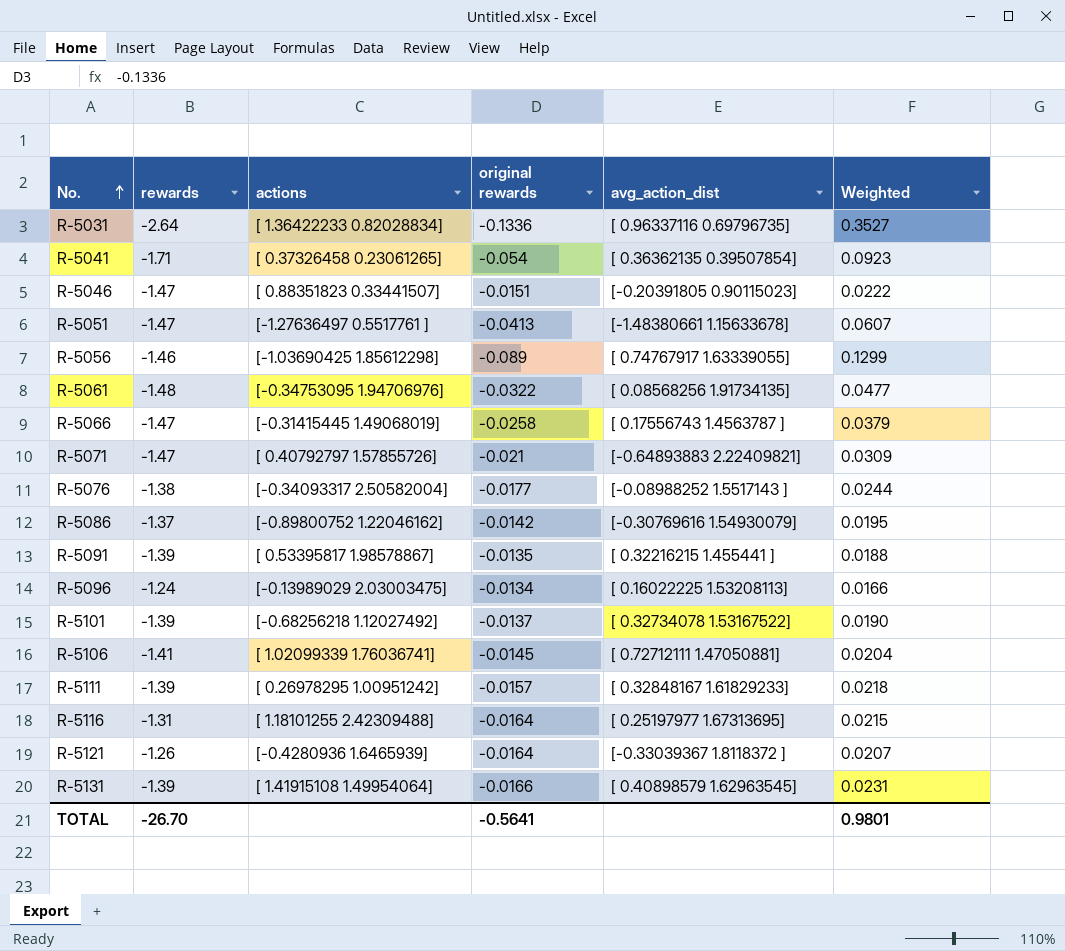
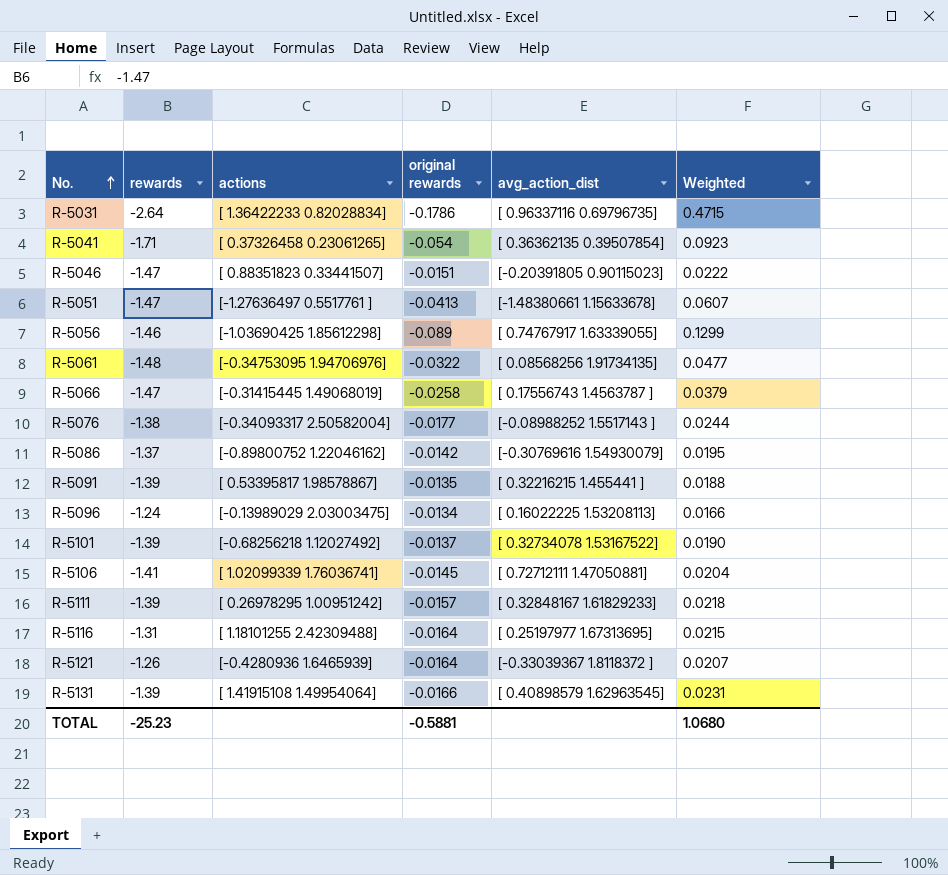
row R-5071: -1.47 | [ 0.40792797 1.57855726] | -0.021 | [-0.64893883 2.22409821] | 0.0309 -> none
R-5031 | original rewards: -0.1336 -> -0.1786
R-5031 | Weighted: 0.3527 -> 0.4715
TOTAL | rewards: -26.70 -> -25.23
TOTAL | original rewards: -0.5641 -> -0.5881
TOTAL | Weighted: 0.9801 -> 1.0680

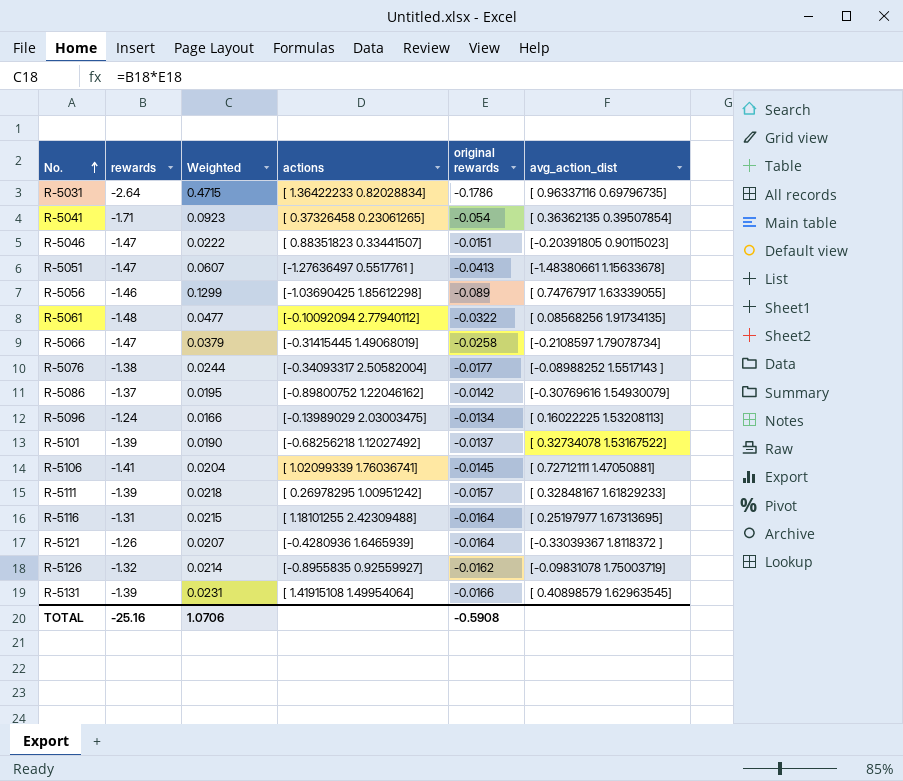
column Weighted | position: 6 -> 3
row R-5091: -1.39 | [ 0.53395817 1.98578867] | -0.0135 | [ 0.32216215 1.455441 ] | 0.0188 -> none
R-5061 | actions: [-0.34753095 1.94706976] -> [-0.10092094 2.77940112]
R-5066 | avg_action_dist: [ 0.17556743 1.4563787 ] -> [-0.2108597 1.79078734]
row R-5126: none -> -1.32 | 0.0214 | [-0.8955835 0.92559927] | -0.0162 | [-0.09831078 1.75003719]
TOTAL | rewards: -25.23 -> -25.16
TOTAL | Weighted: 1.0680 -> 1.0706
TOTAL | original rewards: -0.5881 -> -0.5908

